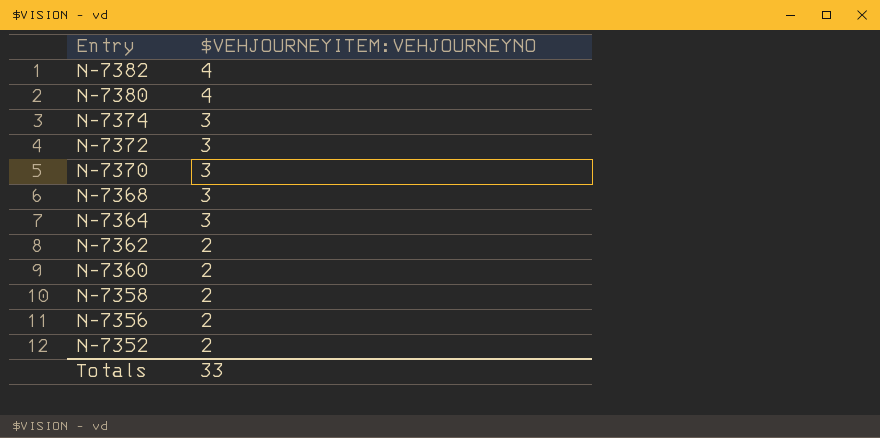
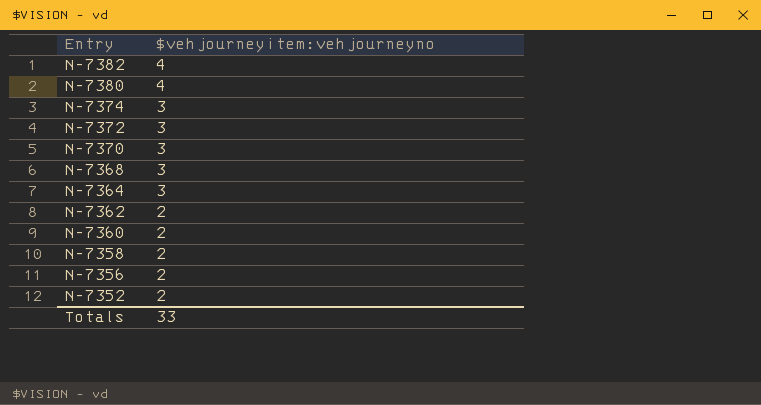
column name: $VEHJOURNEYITEM:VEHJOURNEYNO -> $vehjourneyitem:vehjourneyno

